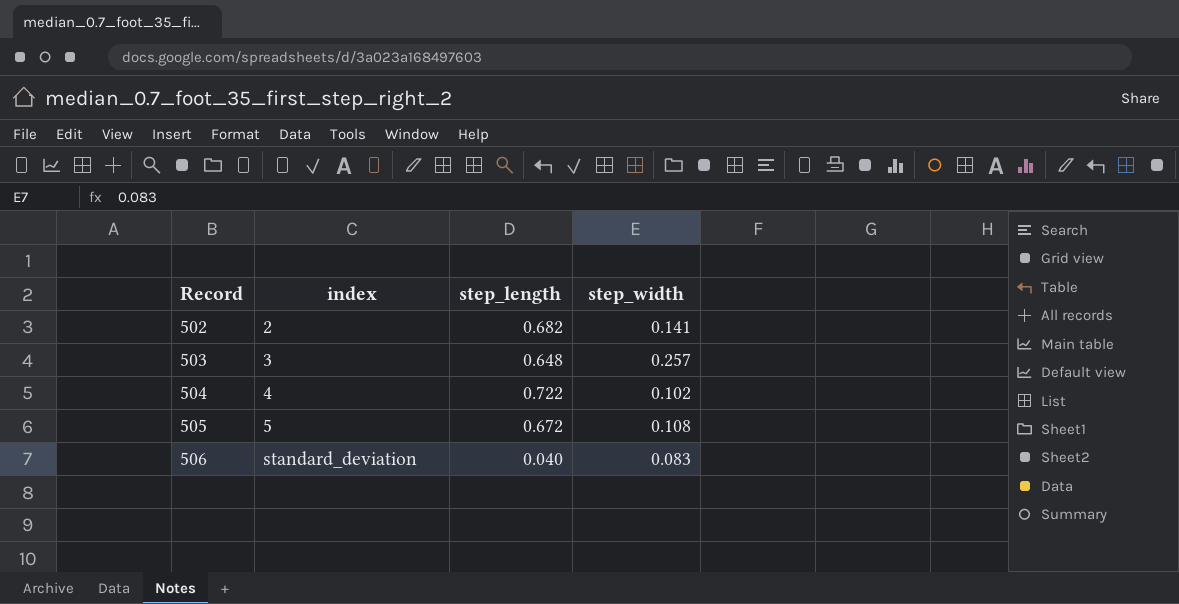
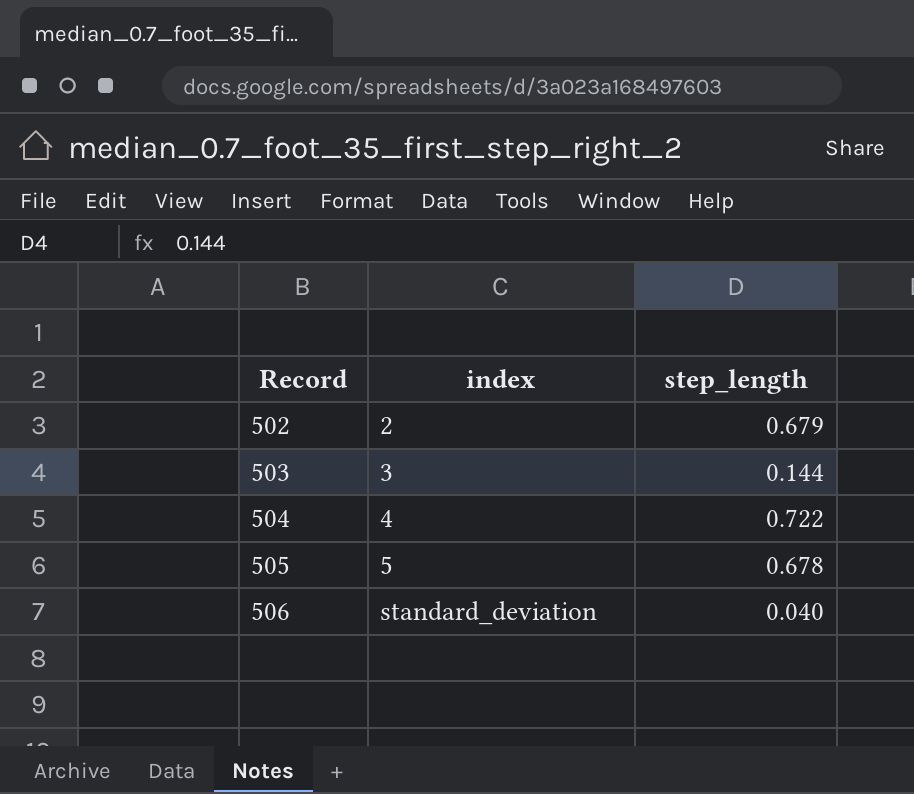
column step_width | position: 4 -> none
502 | step_length: 0.682 -> 0.679
503 | step_length: 0.648 -> 0.144
505 | step_length: 0.672 -> 0.678

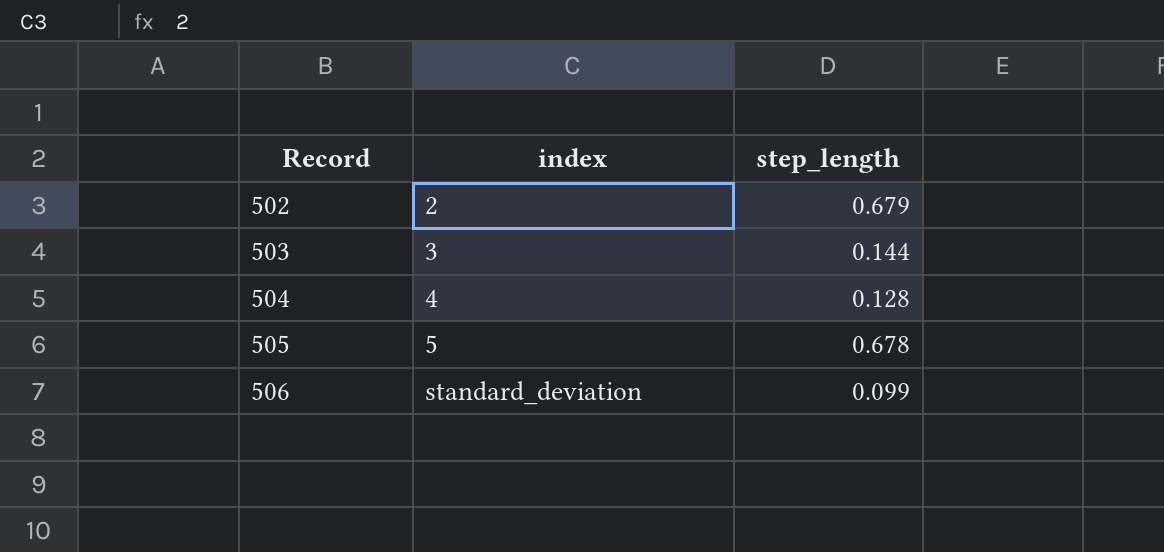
504 | step_length: 0.722 -> 0.128
506 | step_length: 0.040 -> 0.099

